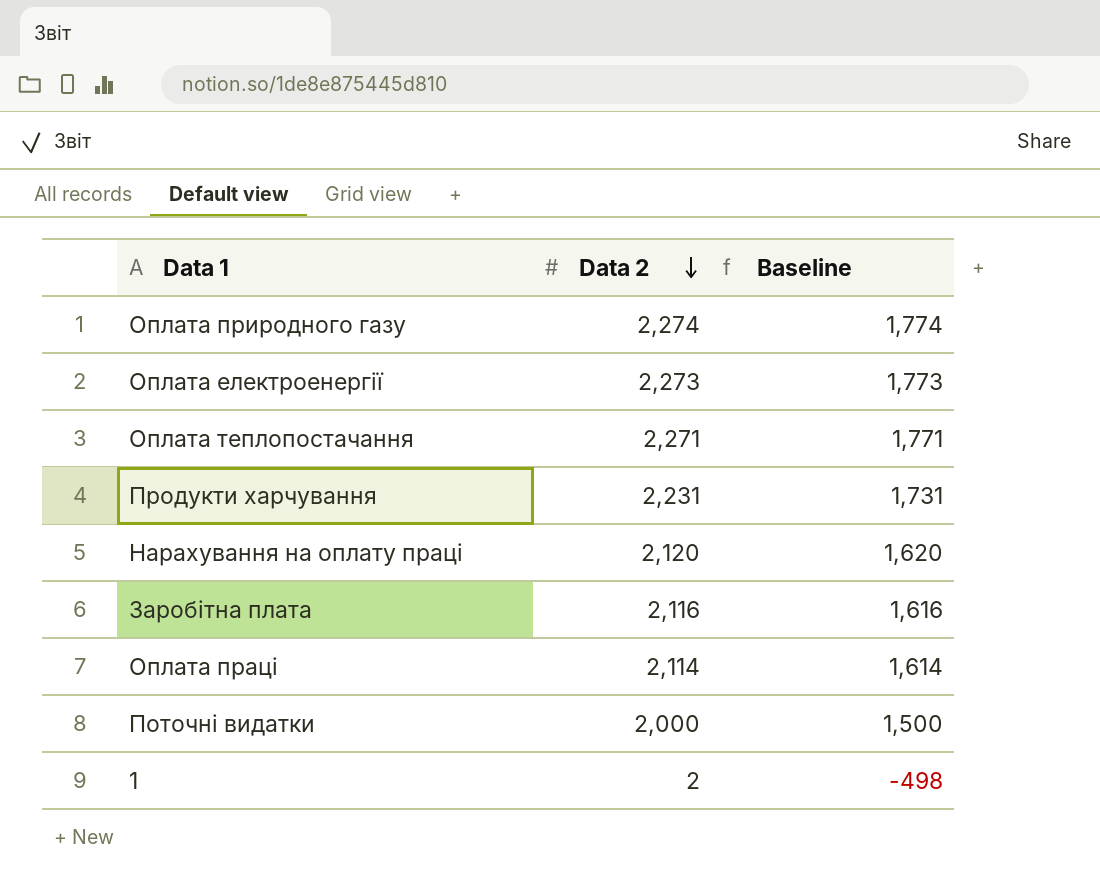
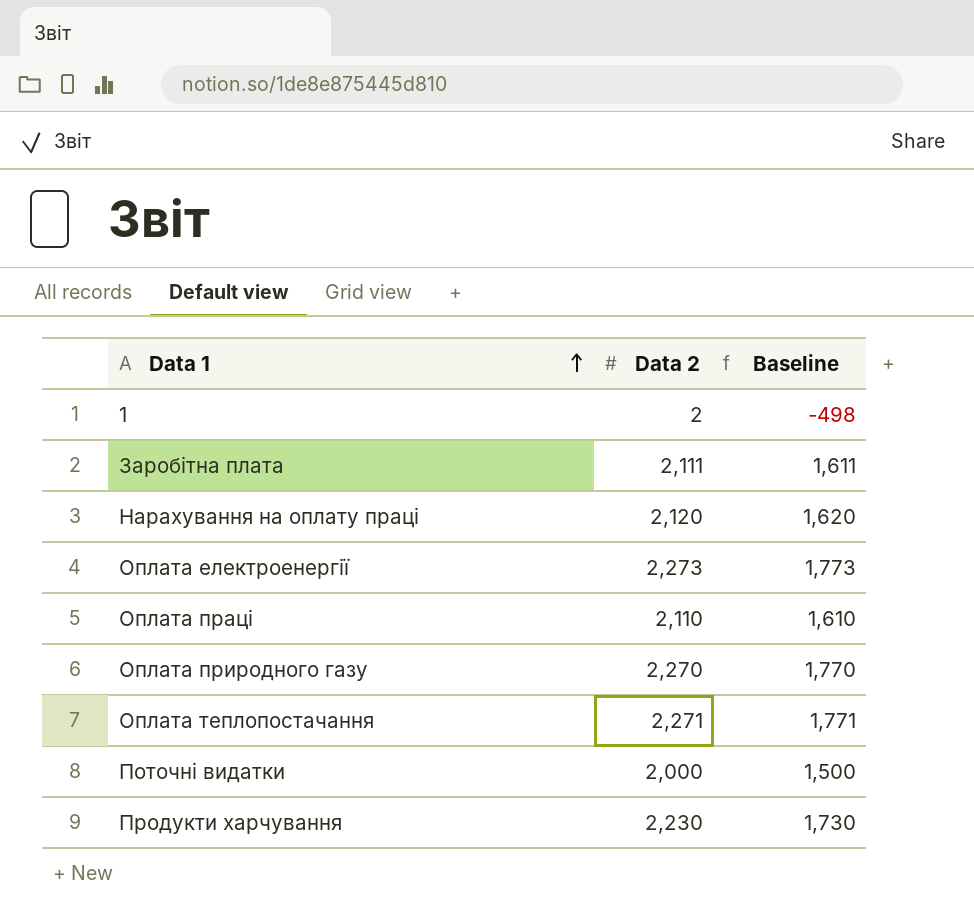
row order: Data 2 descending -> Data 1 ascending
Заробітна плата | Data 2: 2,116 -> 2,111
Заробітна плата | Baseline: 1,616 -> 1,611
Оплата праці | Data 2: 2,114 -> 2,110
Оплата праці | Baseline: 1,614 -> 1,610
Оплата природного газу | Data 2: 2,274 -> 2,270
Оплата природного газу | Baseline: 1,774 -> 1,770
Продукти харчування | Data 2: 2,231 -> 2,230
Продукти харчування | Baseline: 1,731 -> 1,730

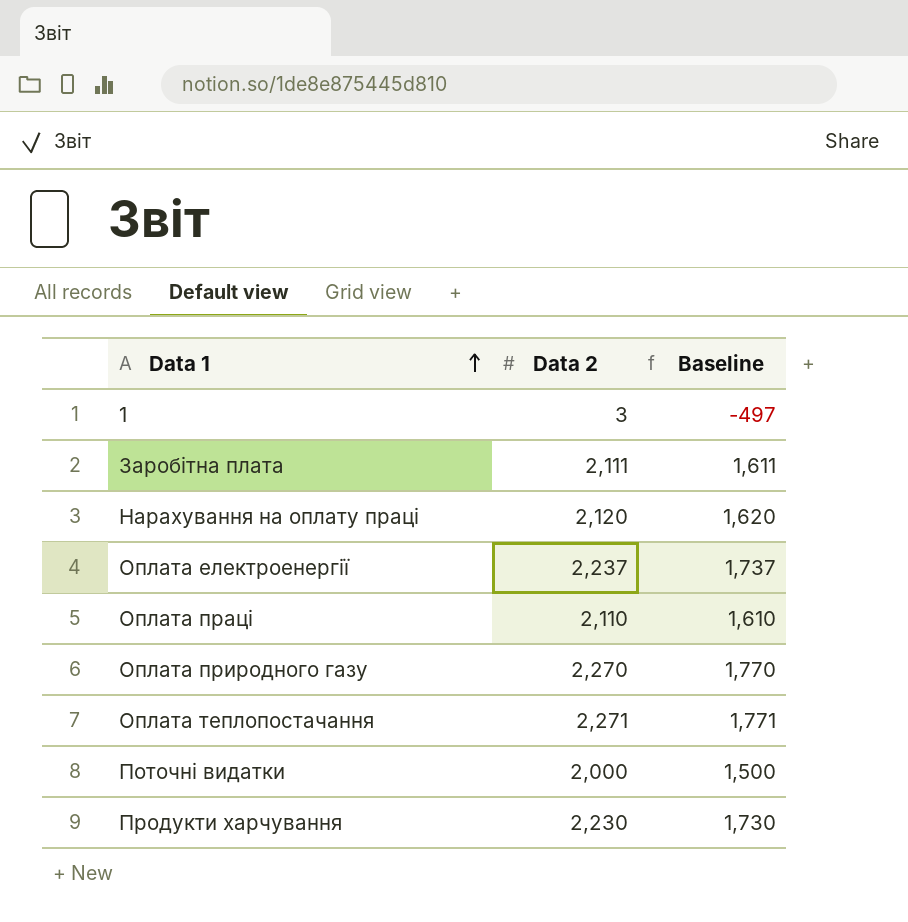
1 | Data 2: 2 -> 3
1 | Baseline: -498 -> -497
Оплата електроенергії | Data 2: 2,273 -> 2,237
Оплата електроенергії | Baseline: 1,773 -> 1,737

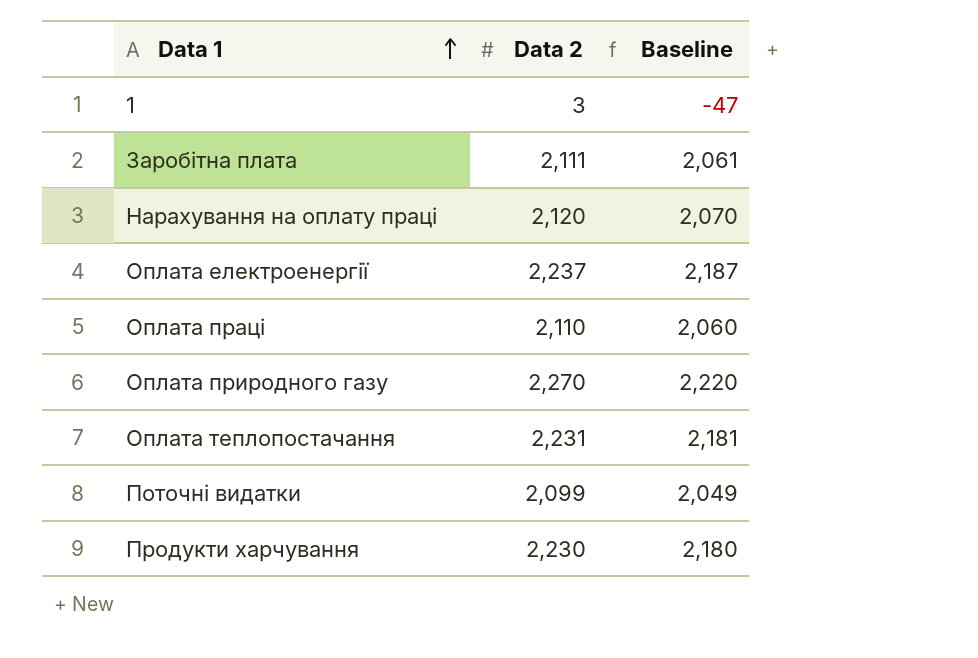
column Baseline | formula: [Data 2] - 500 -> [Data 2] - 50
Оплата теплопостачання | Data 2: 2,271 -> 2,231
Поточні видатки | Data 2: 2,000 -> 2,099

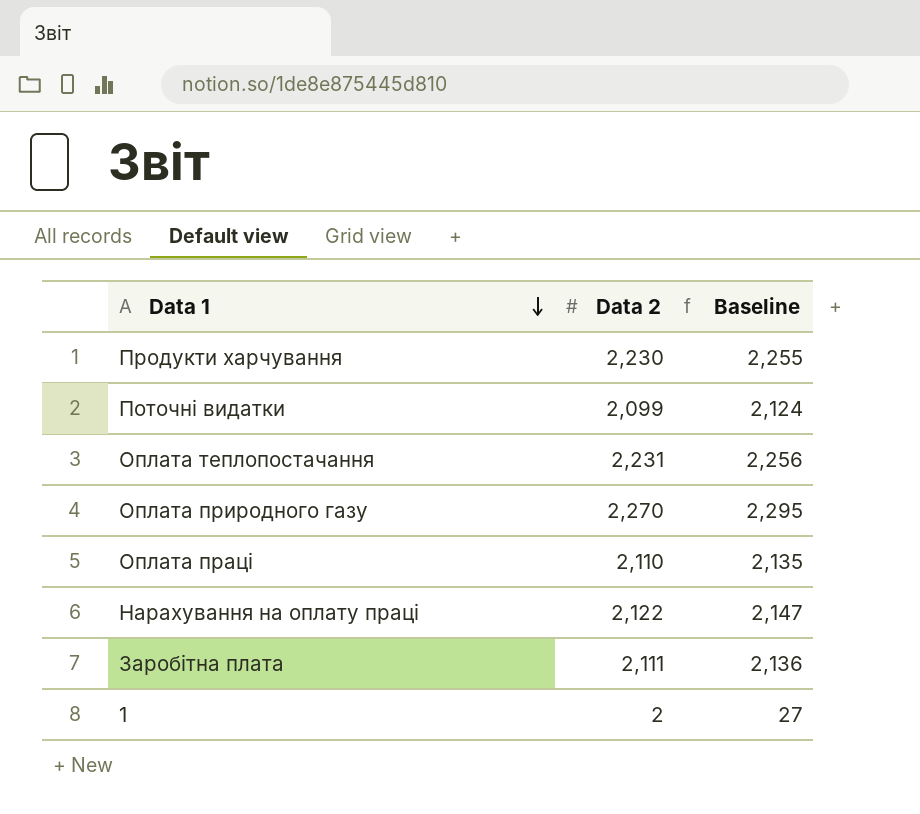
row order: Data 1 ascending -> Data 1 descending
column Baseline | formula: [Data 2] - 50 -> [Data 2] + 25
row Оплата електроенергії: 2,237 | 2,187 -> none
Нарахування на оплату праці | Data 2: 2,120 -> 2,122
1 | Data 2: 3 -> 2

